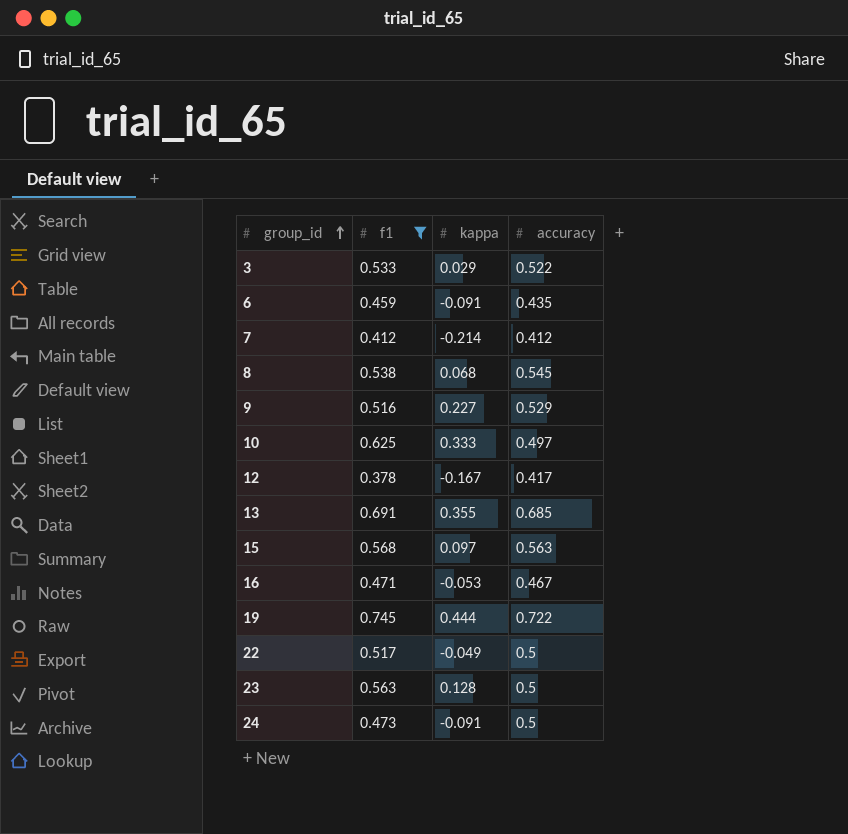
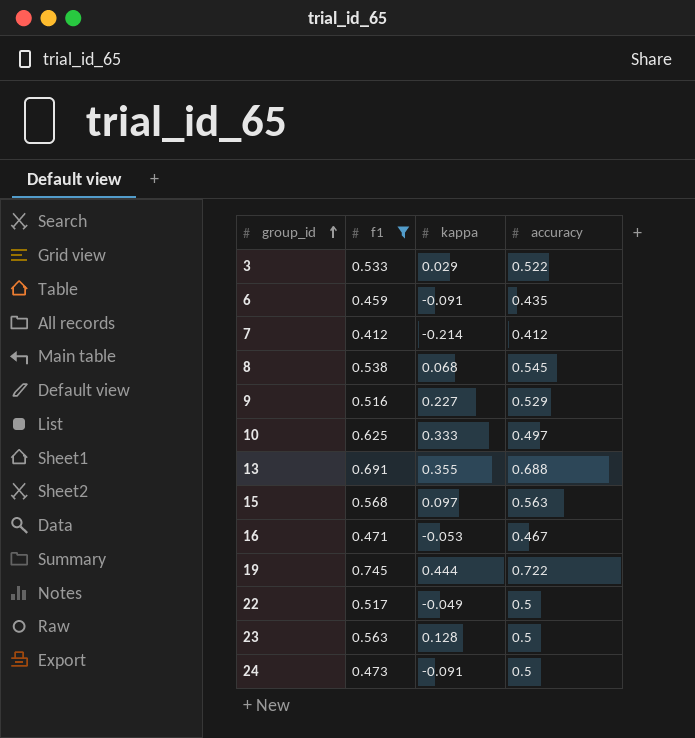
row 12: 0.378 | -0.167 | 0.417 -> none
13 | accuracy: 0.685 -> 0.688

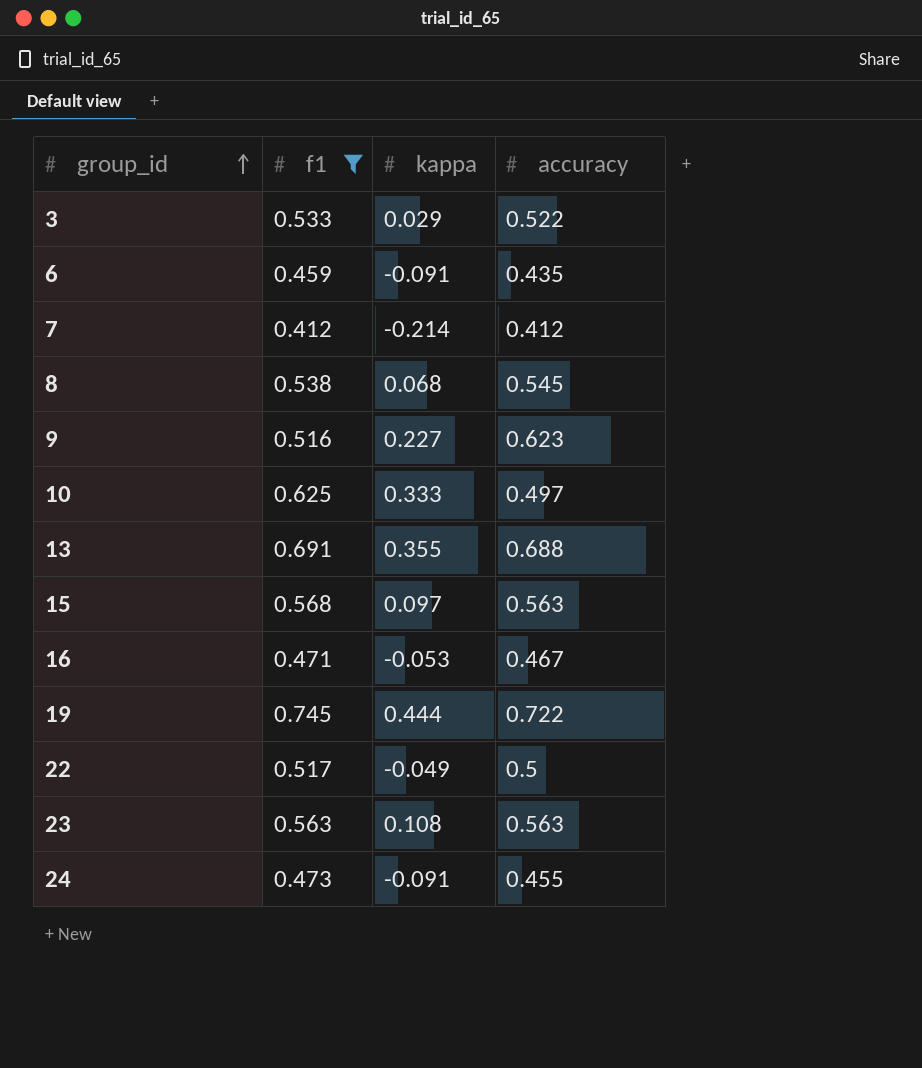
9 | accuracy: 0.529 -> 0.623
23 | kappa: 0.128 -> 0.108
23 | accuracy: 0.5 -> 0.563
24 | accuracy: 0.5 -> 0.455

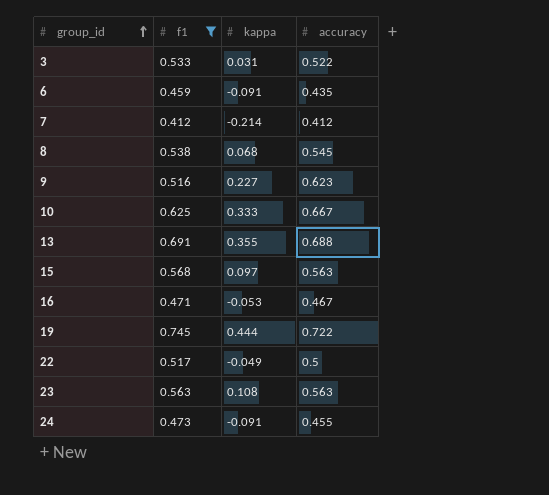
3 | kappa: 0.029 -> 0.031
10 | accuracy: 0.497 -> 0.667

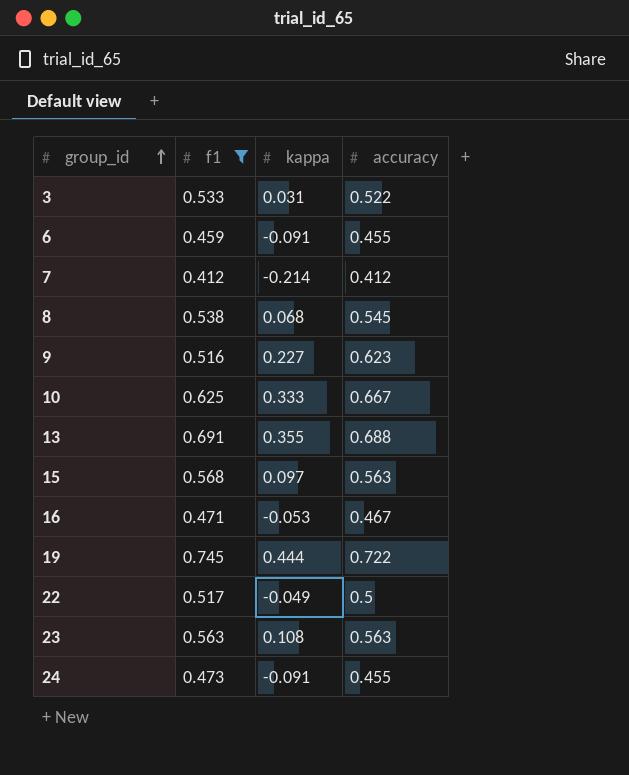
6 | accuracy: 0.435 -> 0.455

